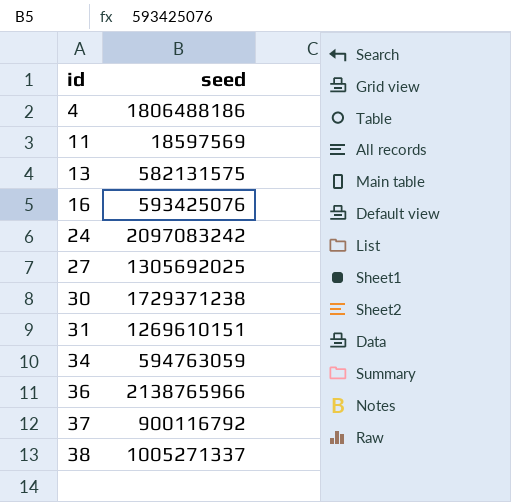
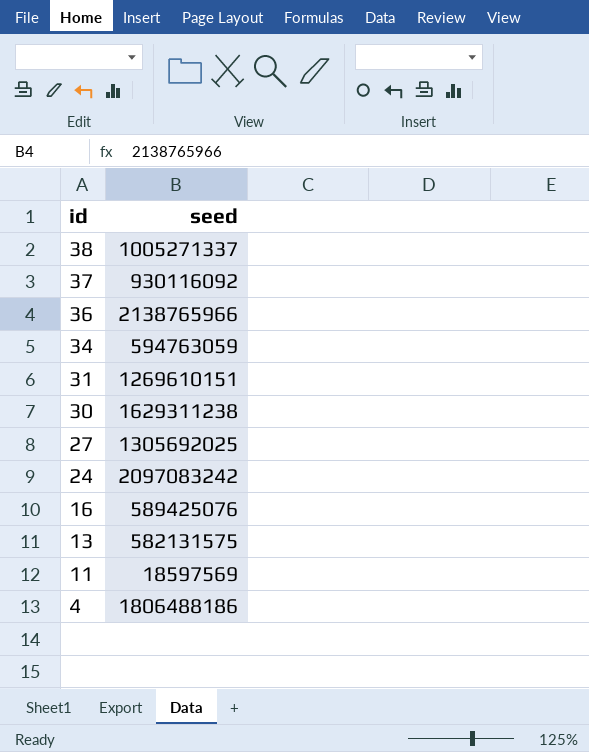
row order: id ascending -> id descending
37 | seed: 900116792 -> 930116092
30 | seed: 1729371238 -> 1629311238
16 | seed: 593425076 -> 589425076

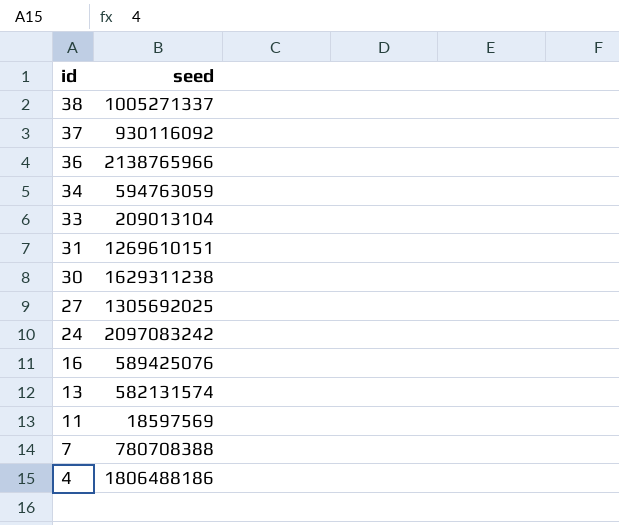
row 33: none -> 209013104
13 | seed: 582131575 -> 582131574
row 7: none -> 780708388

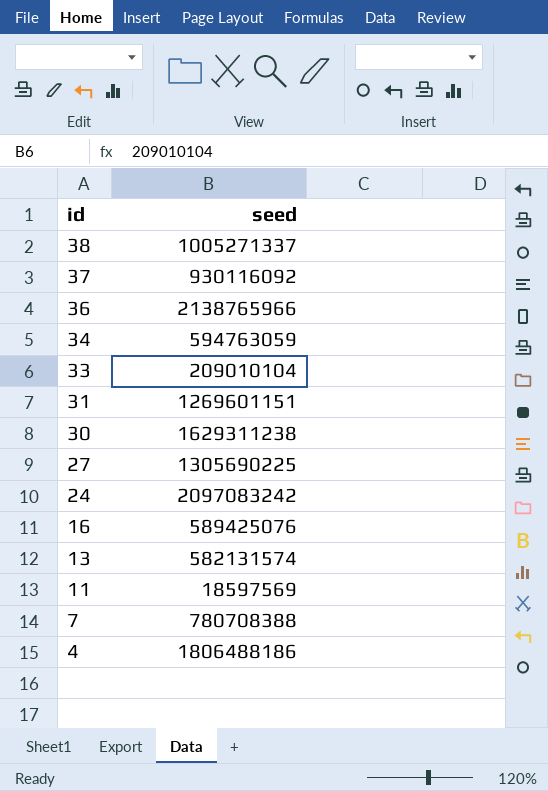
33 | seed: 209013104 -> 209010104
31 | seed: 1269610151 -> 1269601151
27 | seed: 1305692025 -> 1305690225

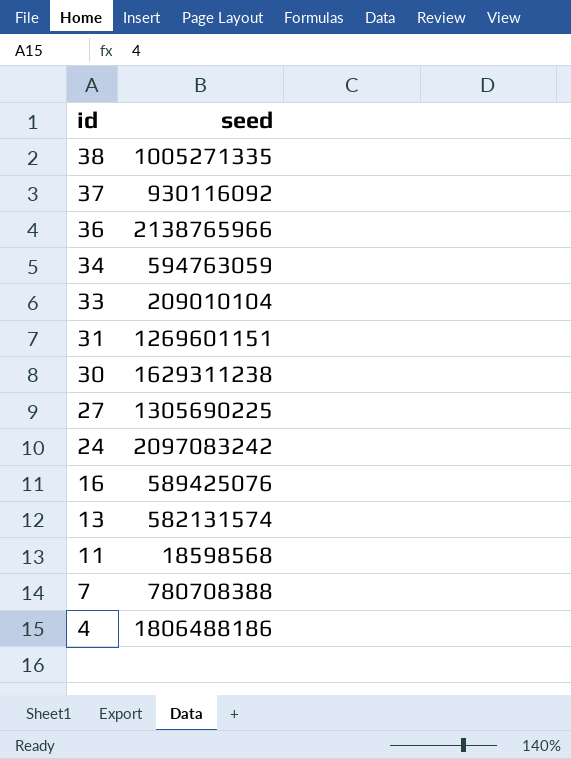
38 | seed: 1005271337 -> 1005271335
11 | seed: 18597569 -> 18598568

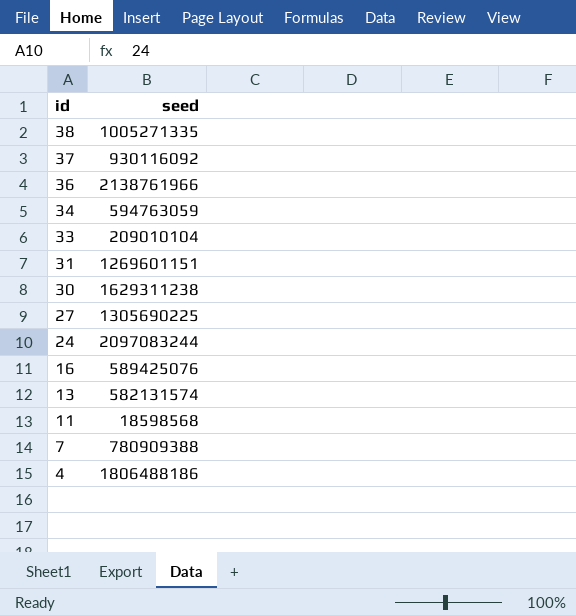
36 | seed: 2138765966 -> 2138761966
24 | seed: 2097083242 -> 2097083244
7 | seed: 780708388 -> 780909388

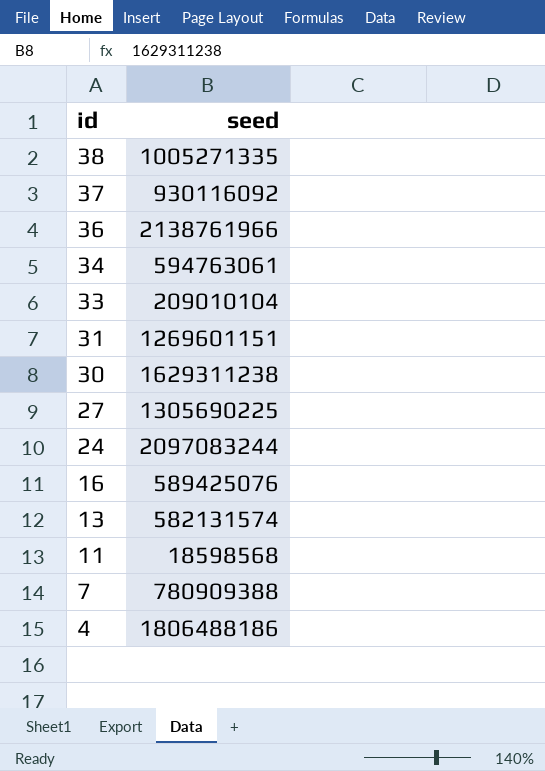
34 | seed: 594763059 -> 594763061

